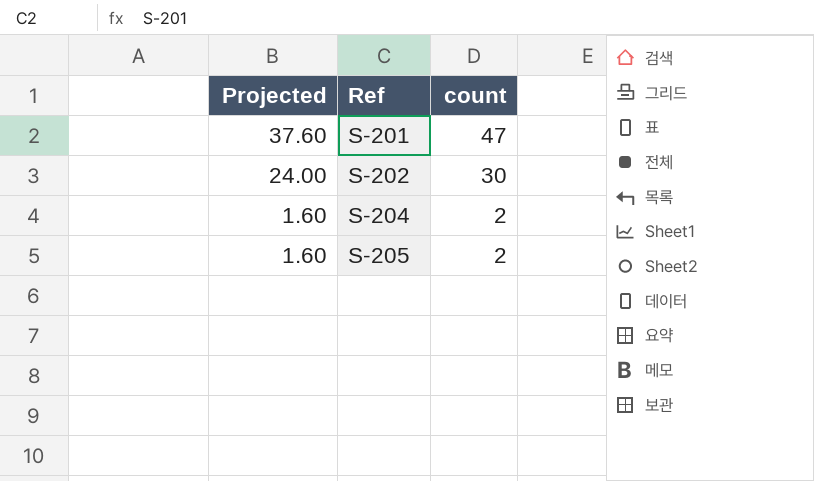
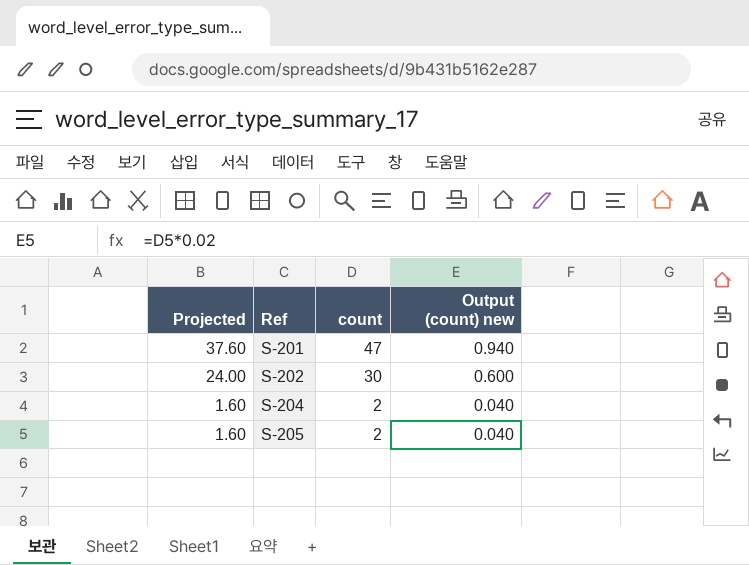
column Output (count) new | formula: none -> [count] * 0.02

